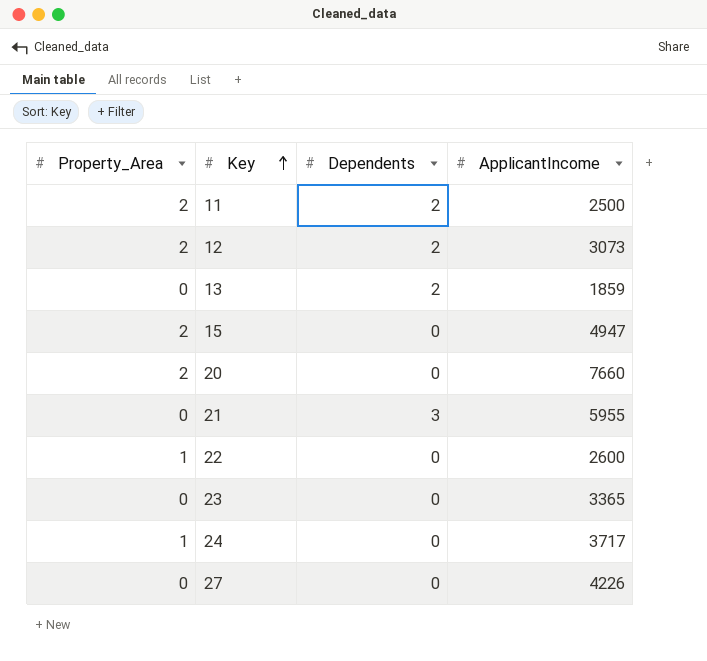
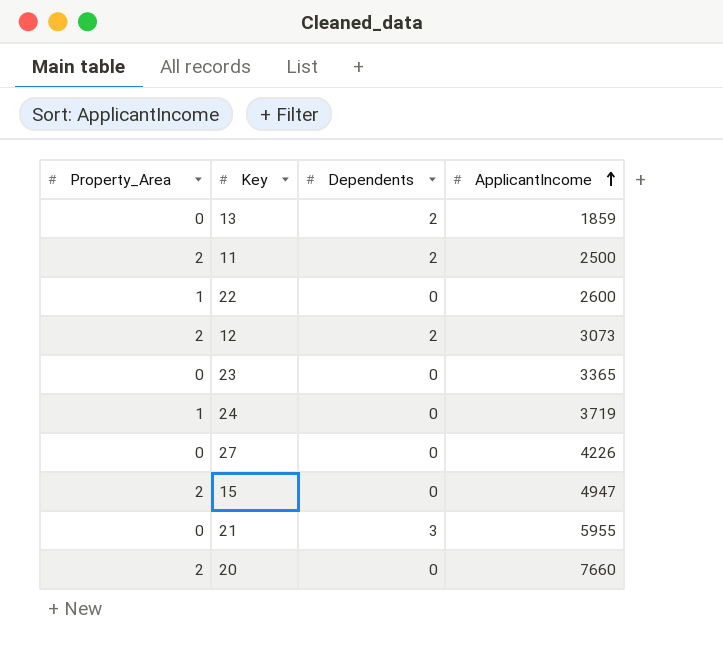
row order: Key ascending -> ApplicantIncome ascending
24 | ApplicantIncome: 3717 -> 3719

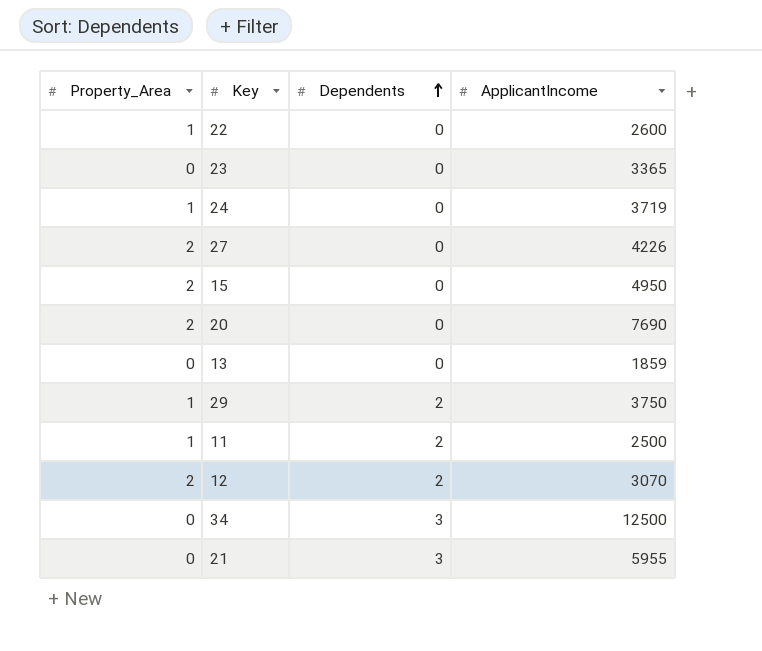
row order: ApplicantIncome ascending -> Dependents ascending
27 | Property_Area: 0 -> 2
15 | ApplicantIncome: 4947 -> 4950
20 | ApplicantIncome: 7660 -> 7690
13 | Dependents: 2 -> 0
row 29: none -> 1 | 2 | 3750
11 | Property_Area: 2 -> 1
12 | ApplicantIncome: 3073 -> 3070
row 34: none -> 0 | 3 | 12500

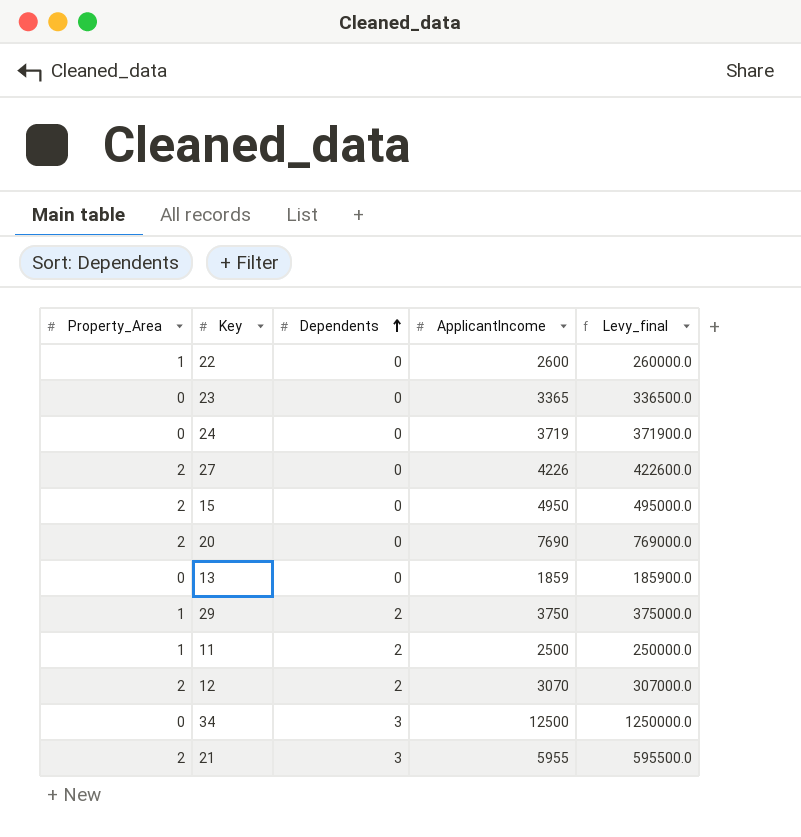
column Levy_final | formula: none -> [ApplicantIncome] * 100
24 | Property_Area: 1 -> 0
21 | Property_Area: 0 -> 2

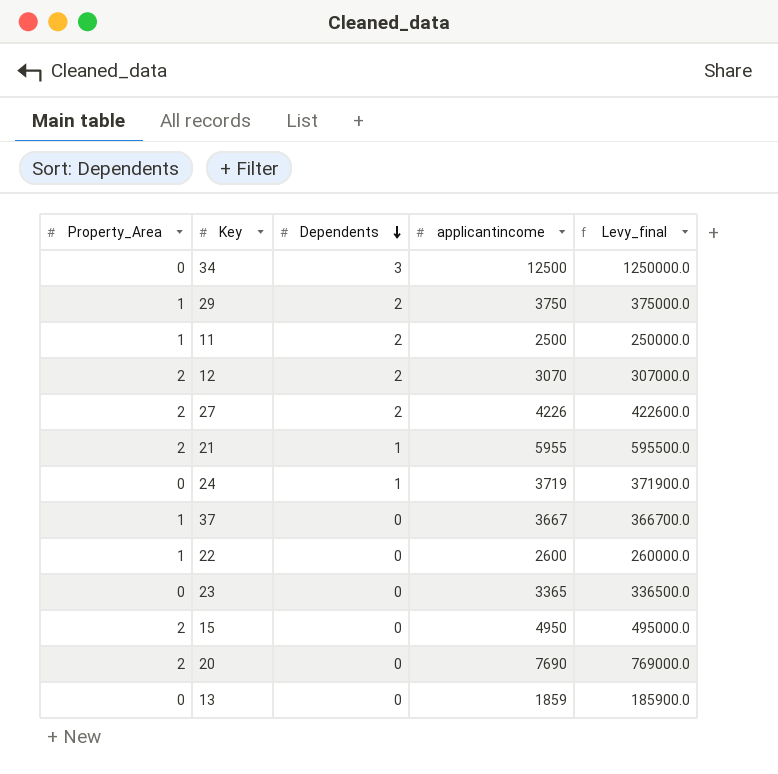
row order: Dependents ascending -> Dependents descending
column name: ApplicantIncome -> applicantincome
27 | Dependents: 0 -> 2
21 | Dependents: 3 -> 1
24 | Dependents: 0 -> 1
row 37: none -> 1 | 0 | 3667 | 366700.0

